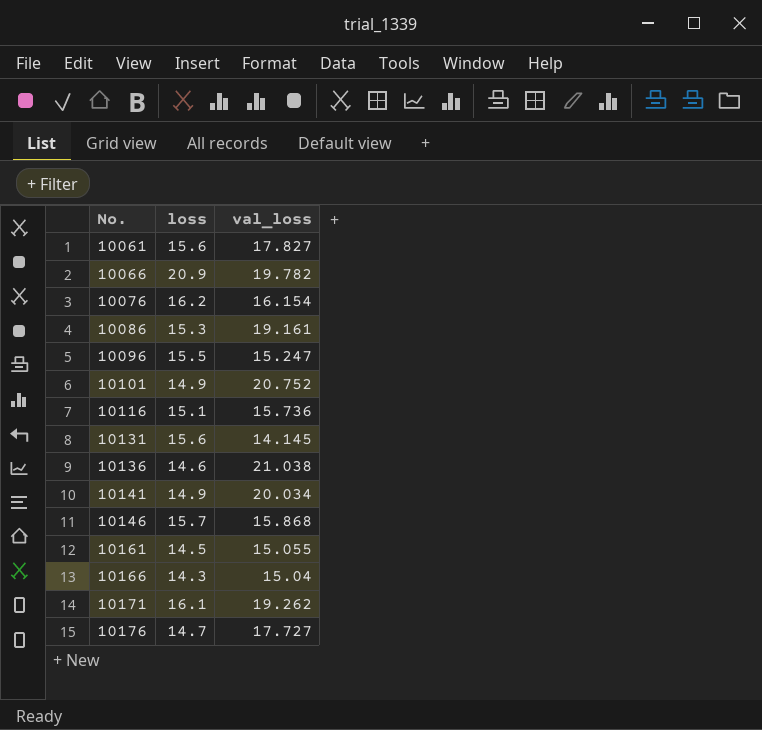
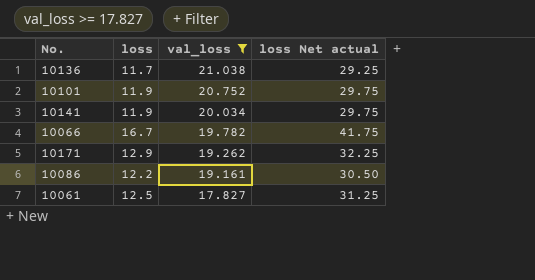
filter: none -> val_loss >= 17.827
row order: No. ascending -> val_loss descending
column loss Net actual | formula: none -> [loss] * 2.5
10136 | loss: 14.6 -> 11.7
10101 | loss: 14.9 -> 11.9
10141 | loss: 14.9 -> 11.9
10066 | loss: 20.9 -> 16.7
10171 | loss: 16.1 -> 12.9
10086 | loss: 15.3 -> 12.2
10061 | loss: 15.6 -> 12.5

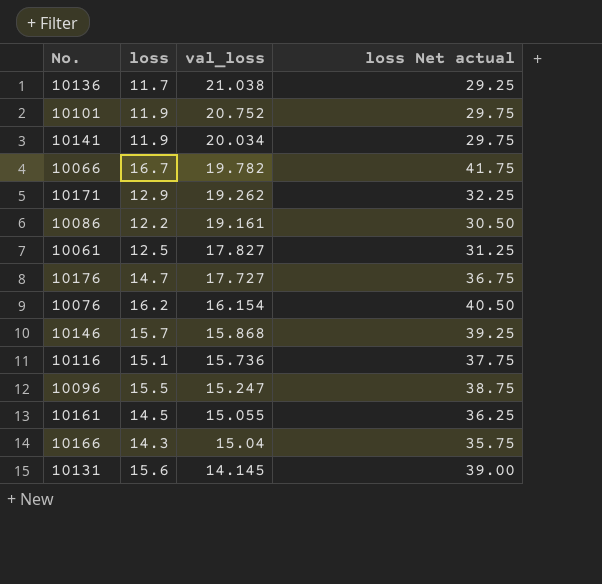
filter: val_loss >= 17.827 -> none

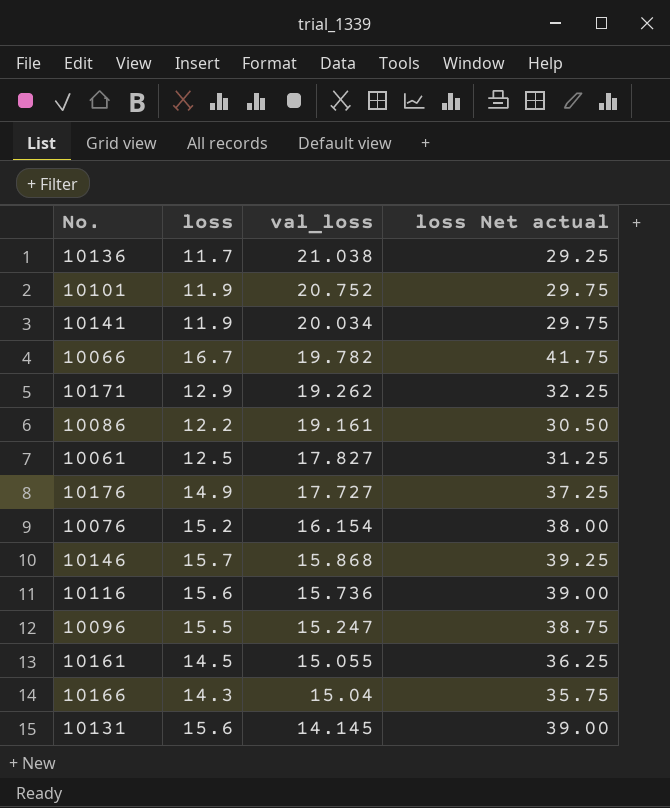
10176 | loss: 14.7 -> 14.9
10176 | loss Net actual: 36.75 -> 37.25
10076 | loss: 16.2 -> 15.2
10076 | loss Net actual: 40.50 -> 38.00
10116 | loss: 15.1 -> 15.6
10116 | loss Net actual: 37.75 -> 39.00

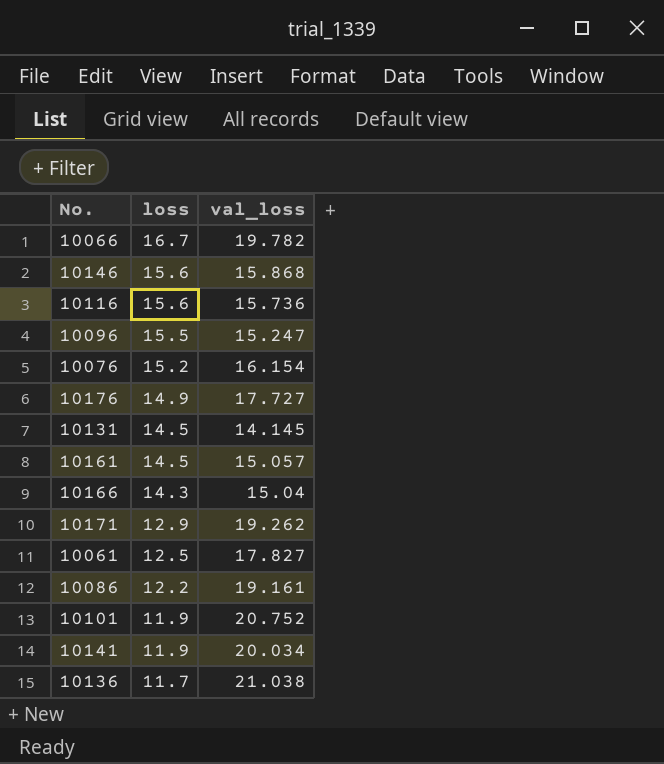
row order: val_loss descending -> loss descending
column loss Net actual | formula: [loss] * 2.5 -> none
10146 | loss: 15.7 -> 15.6
10131 | loss: 15.6 -> 14.5
10161 | val_loss: 15.055 -> 15.057

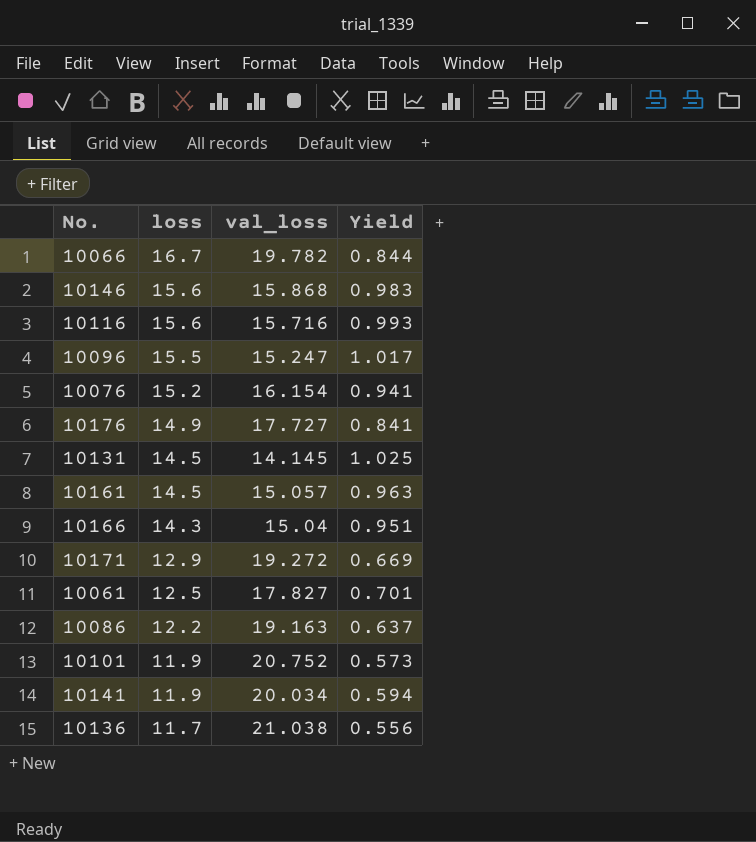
column Yield | formula: none -> [loss] / [val_loss]
10116 | val_loss: 15.736 -> 15.716
10171 | val_loss: 19.262 -> 19.272
10086 | val_loss: 19.161 -> 19.163

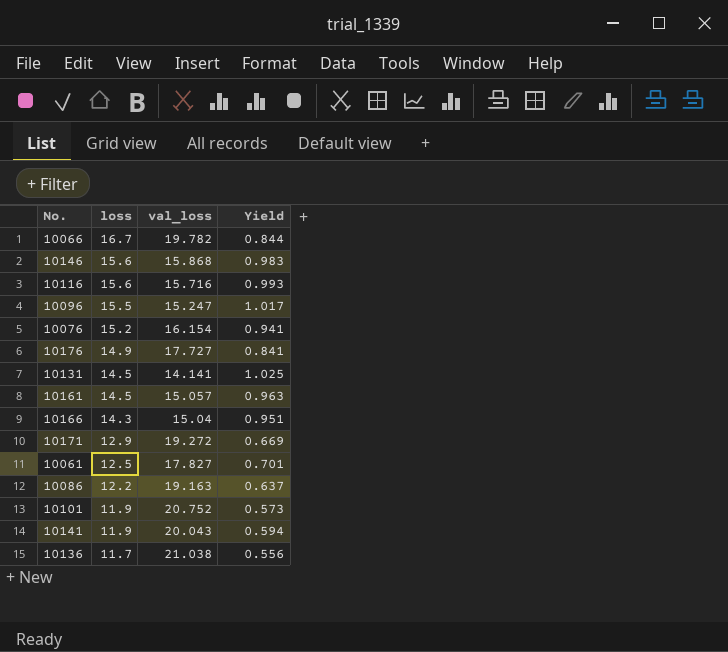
10131 | val_loss: 14.145 -> 14.141
10141 | val_loss: 20.034 -> 20.043

